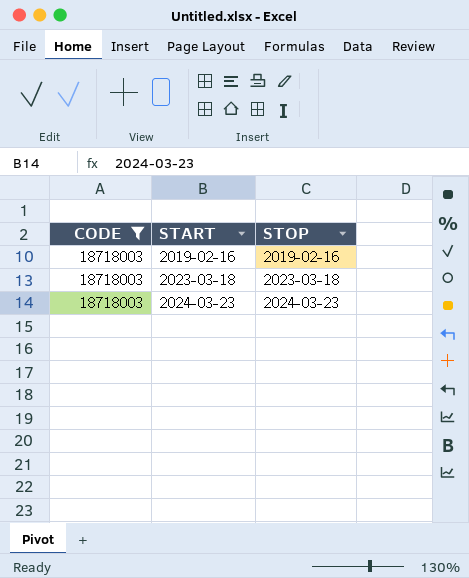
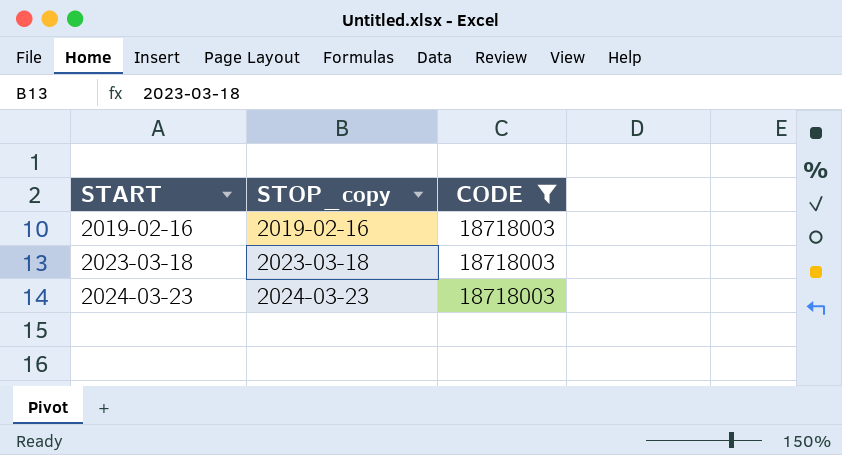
column name: STOP -> STOP_copy
column CODE | position: 1 -> 3

